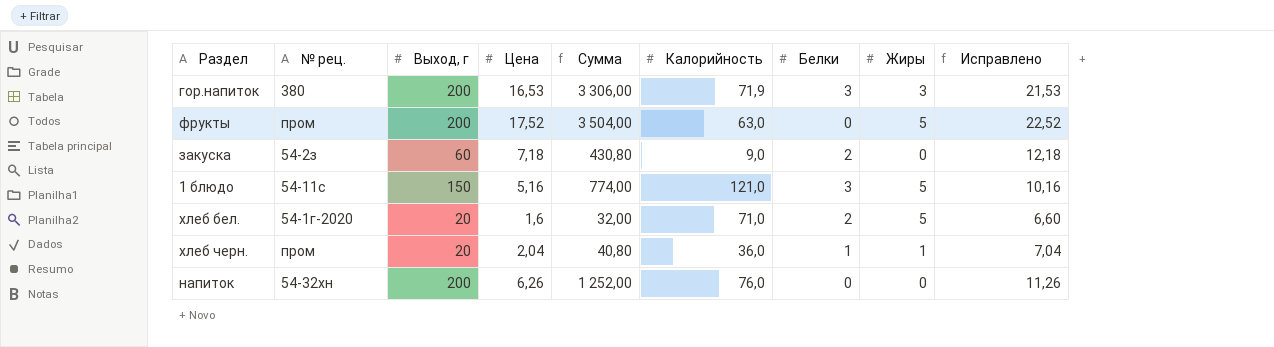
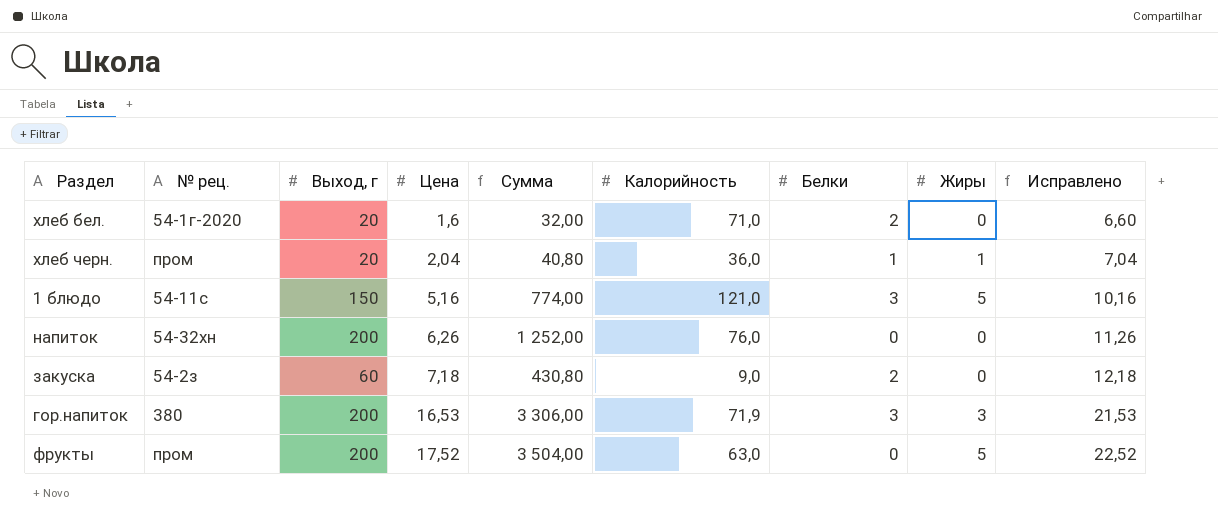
row order: none -> Цена ascending
хлеб бел. | Жиры: 5 -> 0

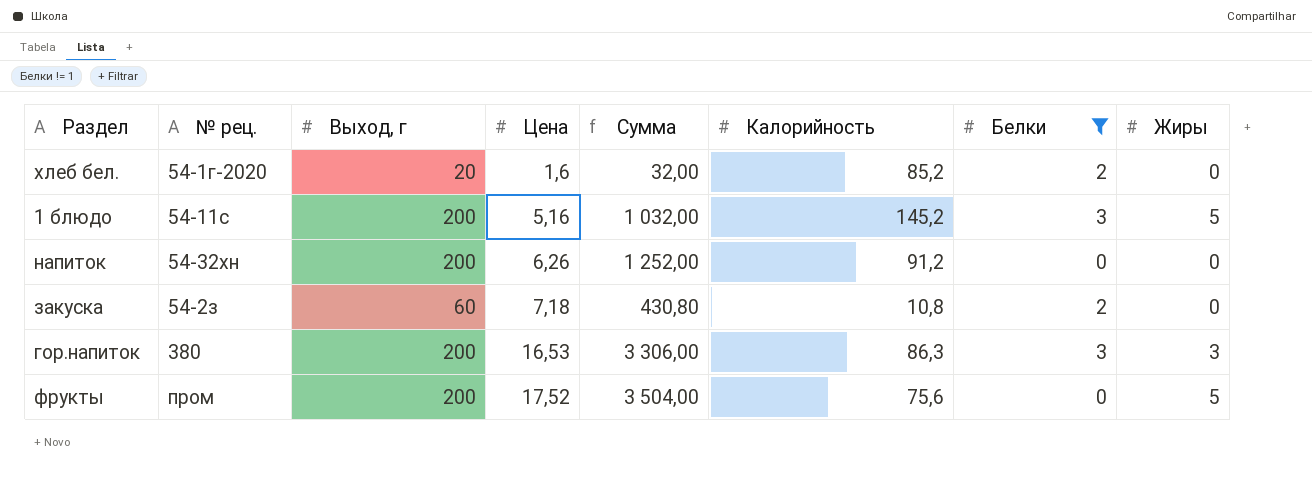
filter: none -> Белки != 1
column Исправлено | formula: [Цена] + 5 -> none
хлеб бел. | Калорийность: 71,0 -> 85,2
1 блюдо | Выход, г: 150 -> 200
1 блюдо | Сумма: 774,00 -> 1 032,00
1 блюдо | Калорийность: 121,0 -> 145,2
напиток | Калорийность: 76,0 -> 91,2
закуска | Калорийность: 9,0 -> 10,8
гор.напиток | Калорийность: 71,9 -> 86,3
фрукты | Калорийность: 63,0 -> 75,6

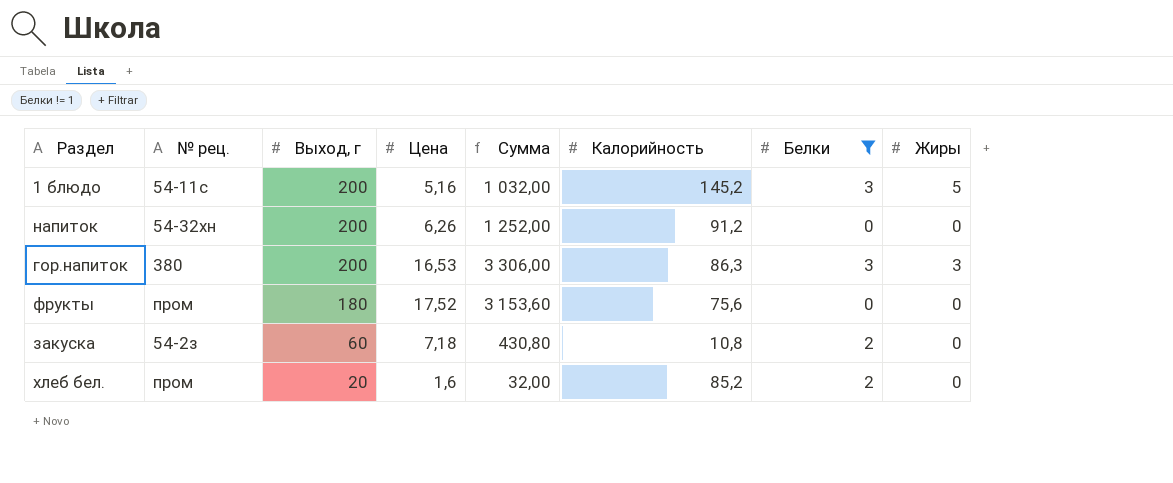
row order: Цена ascending -> Выход, г descending
фрукты | Выход, г: 200 -> 180
фрукты | Сумма: 3 504,00 -> 3 153,60
фрукты | Жиры: 5 -> 0
хлеб бел. | № рец.: 54-1г-2020 -> пром

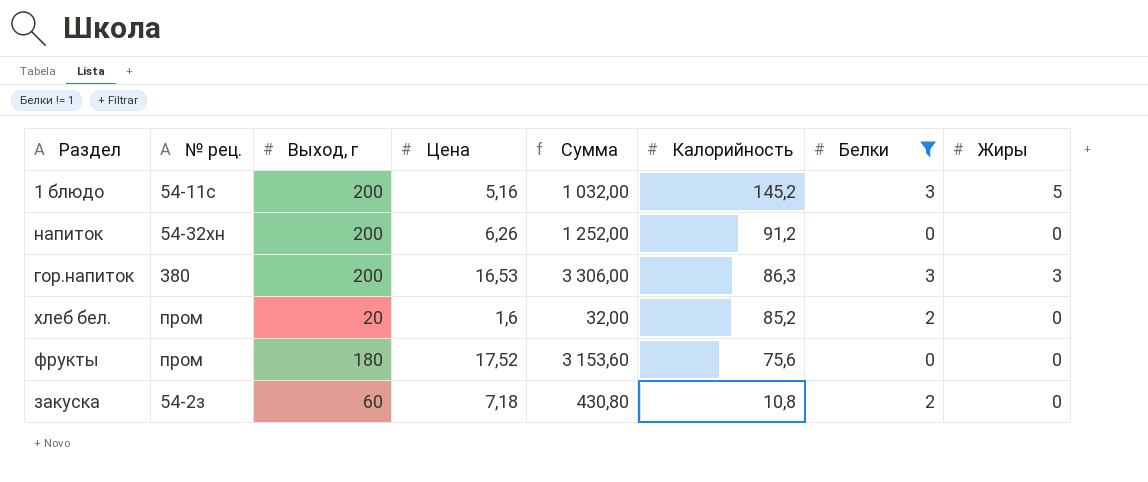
row order: Выход, г descending -> Калорийность descending

